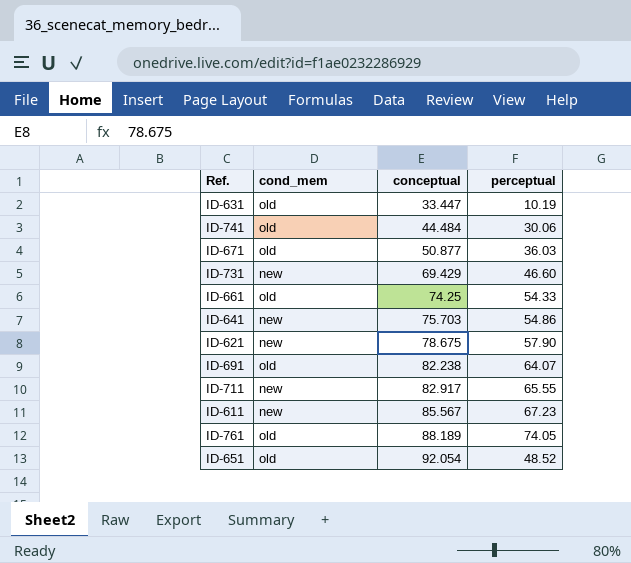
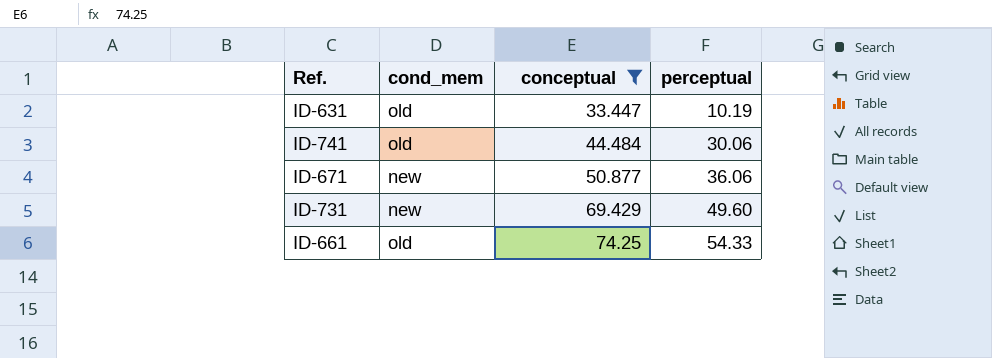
filter: none -> conceptual <= 74.25
ID-671 | cond_mem: old -> new
ID-671 | perceptual: 36.03 -> 36.06
ID-731 | perceptual: 46.60 -> 49.60

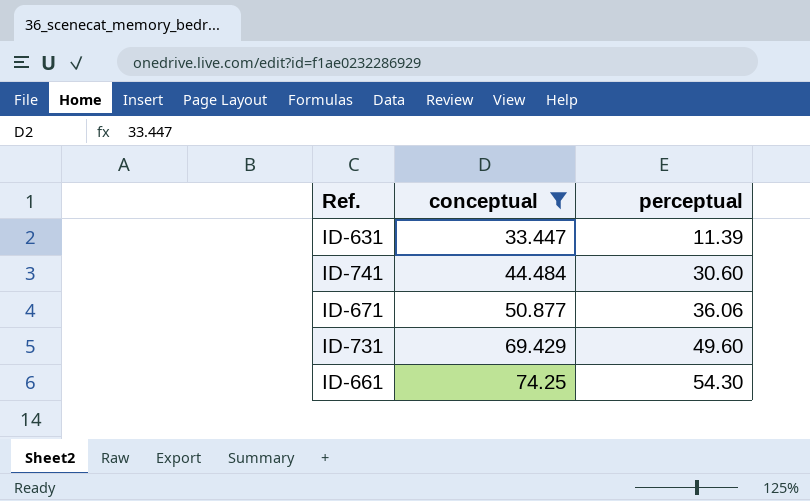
column cond_mem | position: 2 -> none
ID-631 | perceptual: 10.19 -> 11.39
ID-741 | perceptual: 30.06 -> 30.60
ID-661 | perceptual: 54.33 -> 54.30

